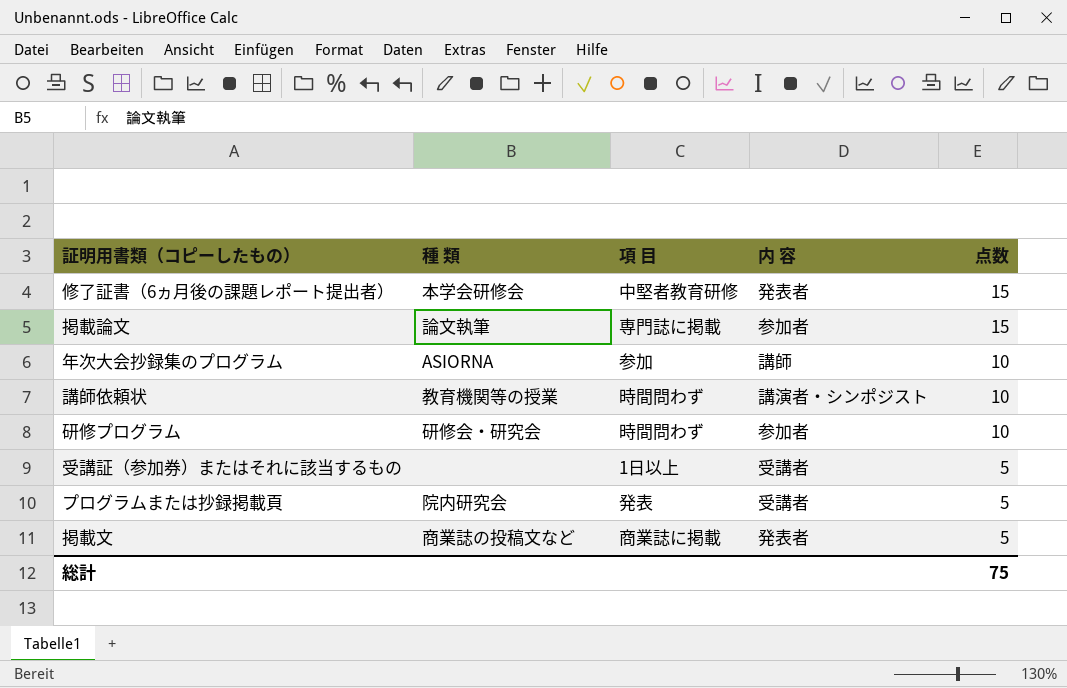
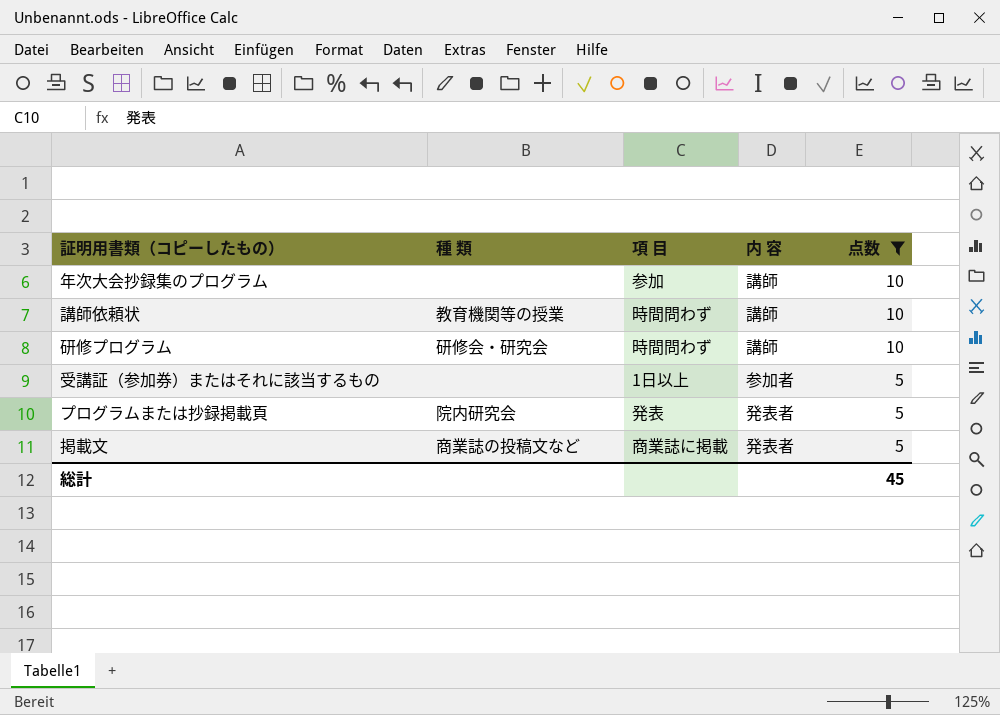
filter: none -> 点数 != 15
年次大会抄録集のプログラム | 種 類: ASIORNA -> none
講師依頼状 | 内 容: 講演者・シンポジスト -> 講師
研修プログラム | 内 容: 参加者 -> 講師
受講証（参加券）またはそれに該当するもの | 内 容: 受講者 -> 参加者
プログラムまたは抄録掲載頁 | 内 容: 受講者 -> 発表者
総計 | 点数: 75 -> 45

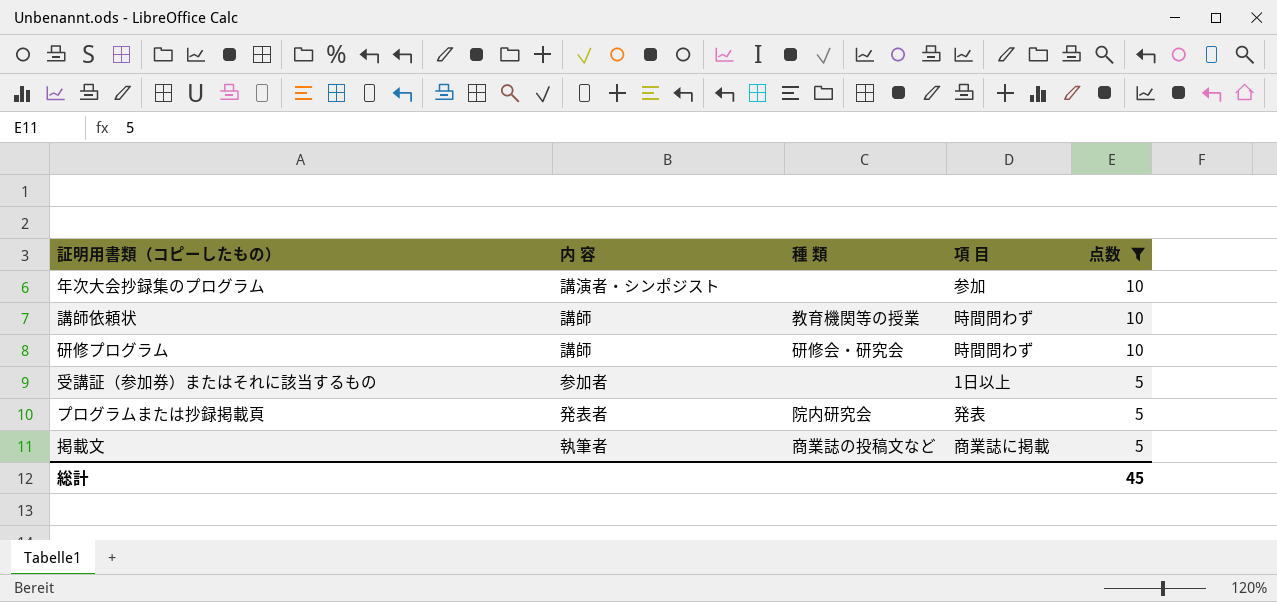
column 内 容 | position: 4 -> 2
年次大会抄録集のプログラム | 内 容: 講師 -> 講演者・シンポジスト
掲載文 | 内 容: 発表者 -> 執筆者

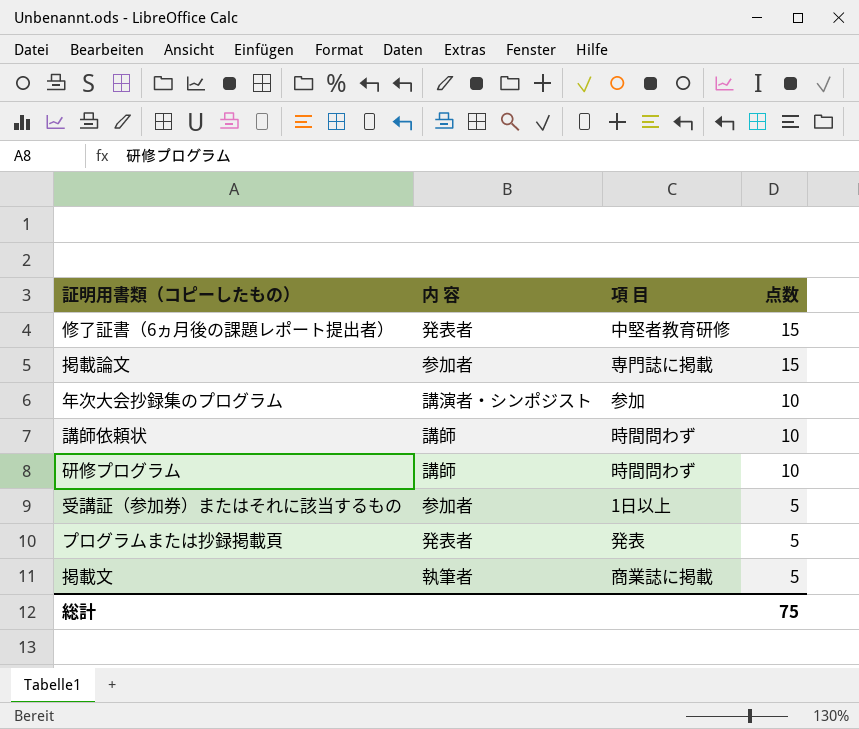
filter: 点数 != 15 -> none
column 種 類 | position: 3 -> none
総計 | 点数: 45 -> 75

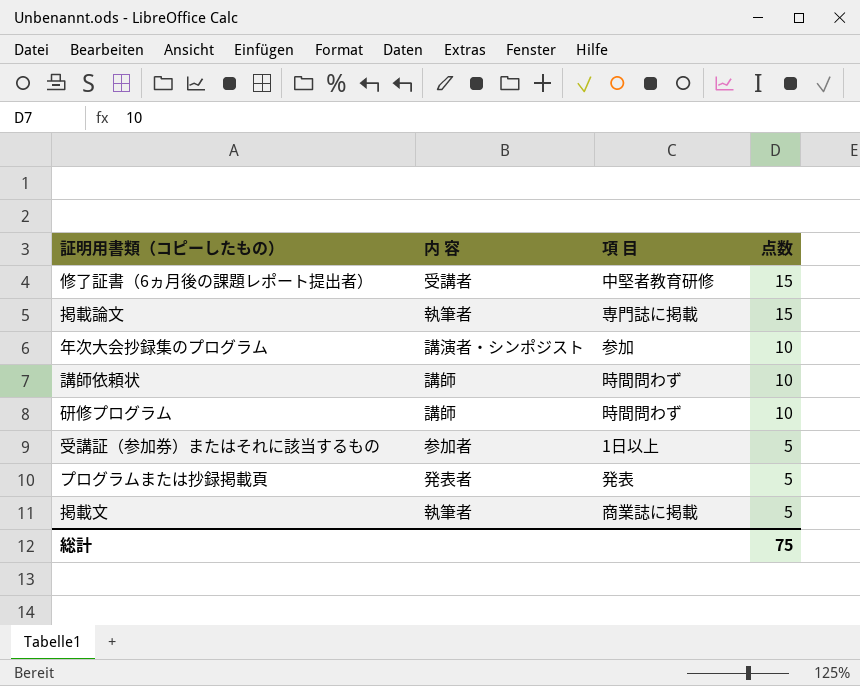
修了証書（6ヵ月後の課題レポート提出者） | 内 容: 発表者 -> 受講者
掲載論文 | 内 容: 参加者 -> 執筆者

